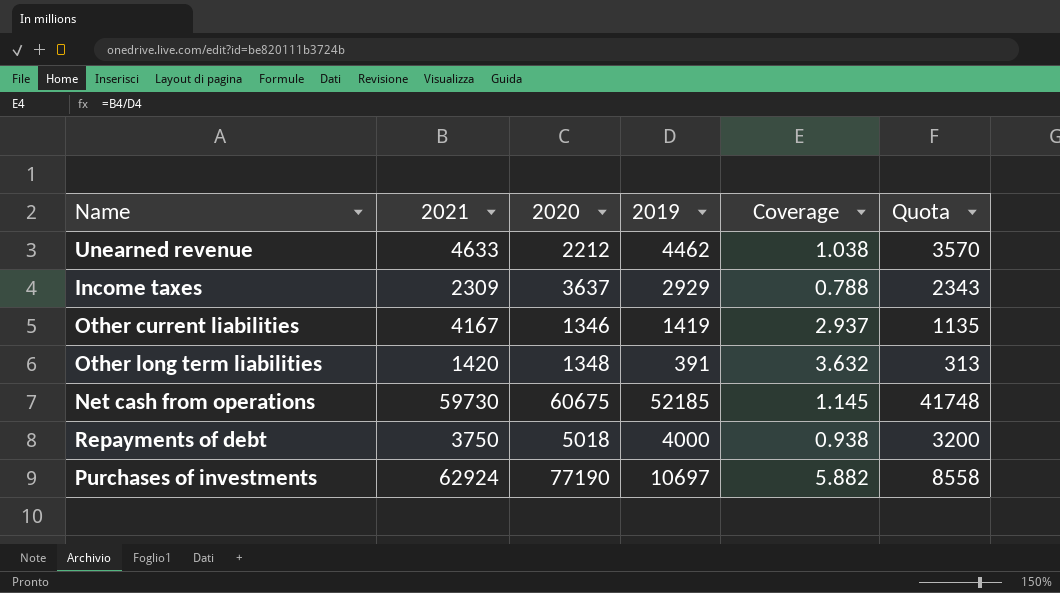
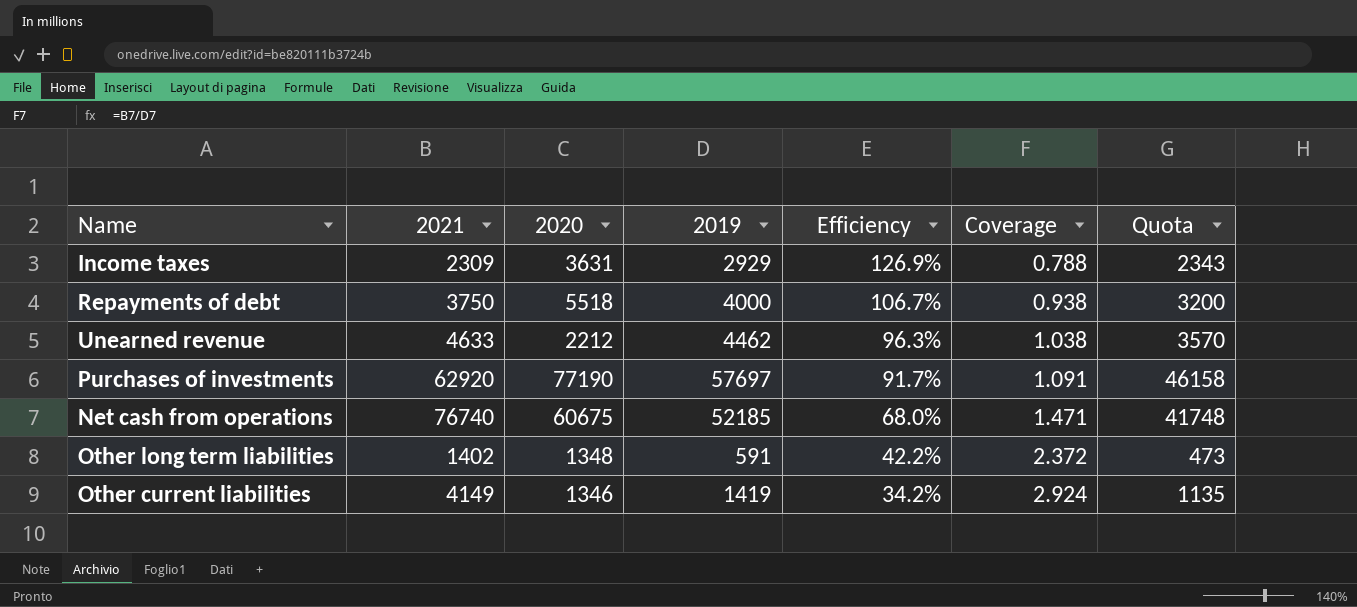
row order: none -> Efficiency descending
column Efficiency | formula: none -> [2019] / [2021]
Income taxes | 2020: 3637 -> 3631
Repayments of debt | 2020: 5018 -> 5518
Purchases of investments | 2021: 62924 -> 62920
Purchases of investments | 2019: 10697 -> 57697
Purchases of investments | Coverage: 5.882 -> 1.091
Purchases of investments | Quota: 8558 -> 46158
Net cash from operations | 2021: 59730 -> 76740
Net cash from operations | Coverage: 1.145 -> 1.471
Other long term liabilities | 2021: 1420 -> 1402
Other long term liabilities | 2019: 391 -> 591
Other long term liabilities | Coverage: 3.632 -> 2.372
Other long term liabilities | Quota: 313 -> 473
Other current liabilities | 2021: 4167 -> 4149
Other current liabilities | Coverage: 2.937 -> 2.924

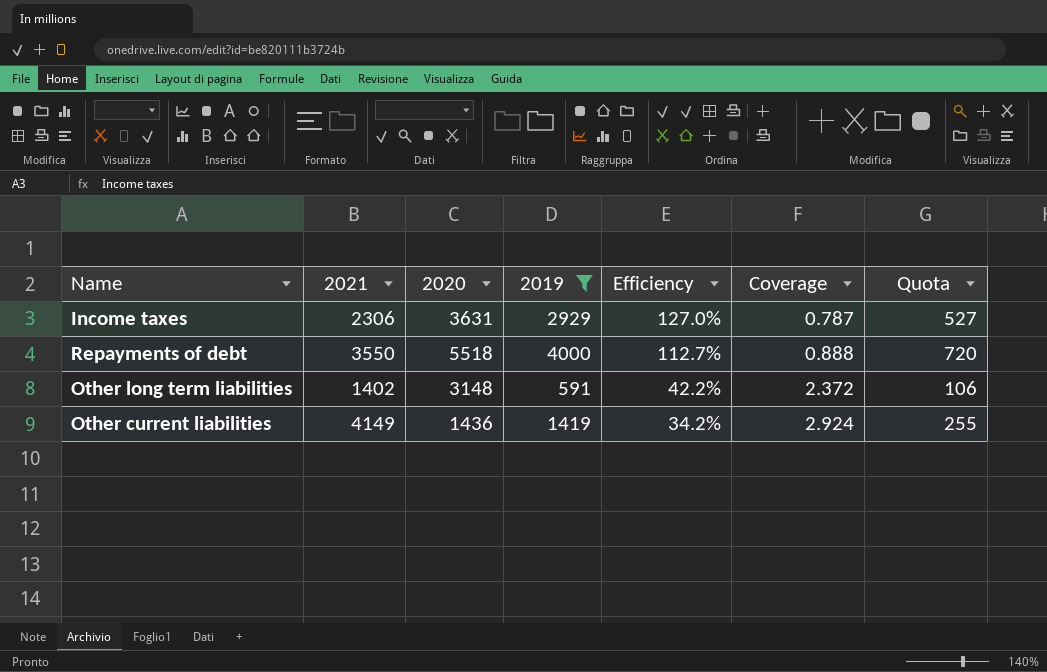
filter: none -> 2019 <= 4000
column Quota | formula: [2019] * 0.8 -> [2019] * 0.18
Income taxes | 2021: 2309 -> 2306
Income taxes | Efficiency: 126.9% -> 127.0%
Income taxes | Coverage: 0.788 -> 0.787
Repayments of debt | 2021: 3750 -> 3550
Repayments of debt | Efficiency: 106.7% -> 112.7%
Repayments of debt | Coverage: 0.938 -> 0.888
Other long term liabilities | 2020: 1348 -> 3148
Other current liabilities | 2020: 1346 -> 1436

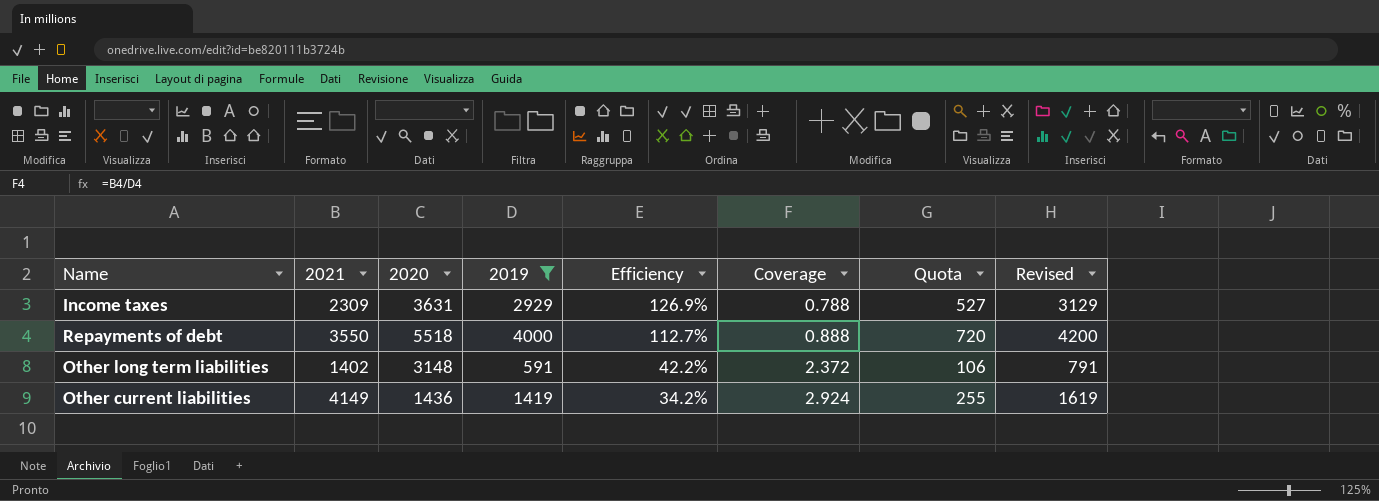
column Revised | formula: none -> [2019] + 200
Income taxes | 2021: 2306 -> 2309
Income taxes | Efficiency: 127.0% -> 126.9%
Income taxes | Coverage: 0.787 -> 0.788

